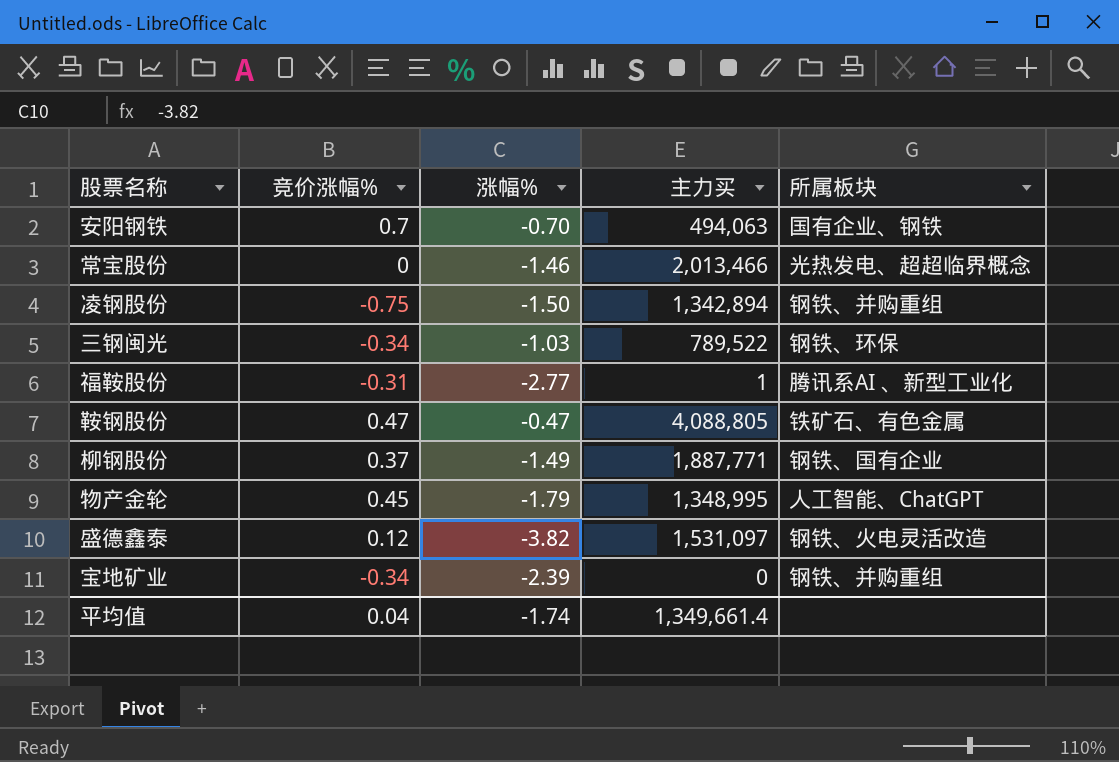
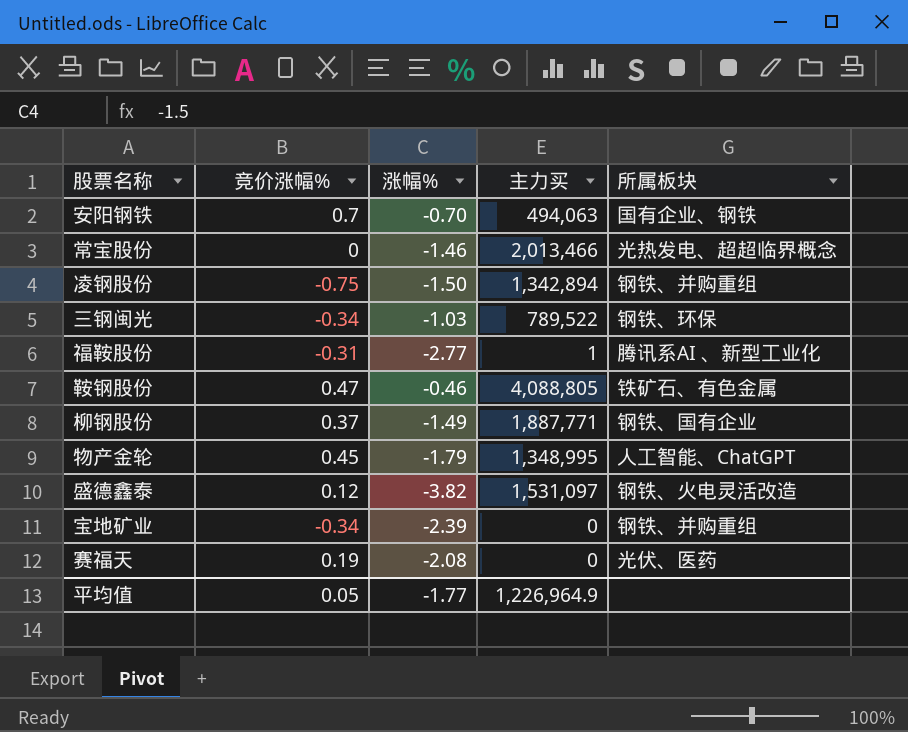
鞍钢股份 | 涨幅%: -0.47 -> -0.46
row 赛福天: none -> 0.19 | -2.08 | 0 | 光伏、医药
平均值 | 竞价涨幅%: 0.04 -> 0.05
平均值 | 涨幅%: -1.74 -> -1.77
平均值 | 主力买: 1,349,661.4 -> 1,226,964.9

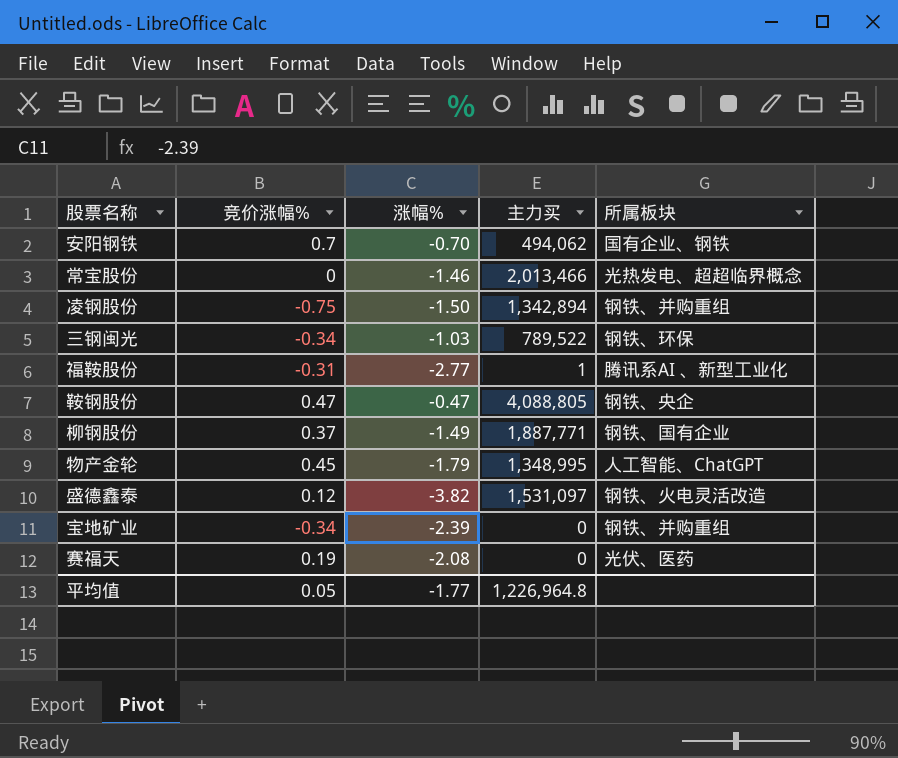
安阳钢铁 | 主力买: 494,063 -> 494,062
鞍钢股份 | 涨幅%: -0.46 -> -0.47
鞍钢股份 | 所属板块: 铁矿石、有色金属 -> 钢铁、央企
平均值 | 主力买: 1,226,964.9 -> 1,226,964.8

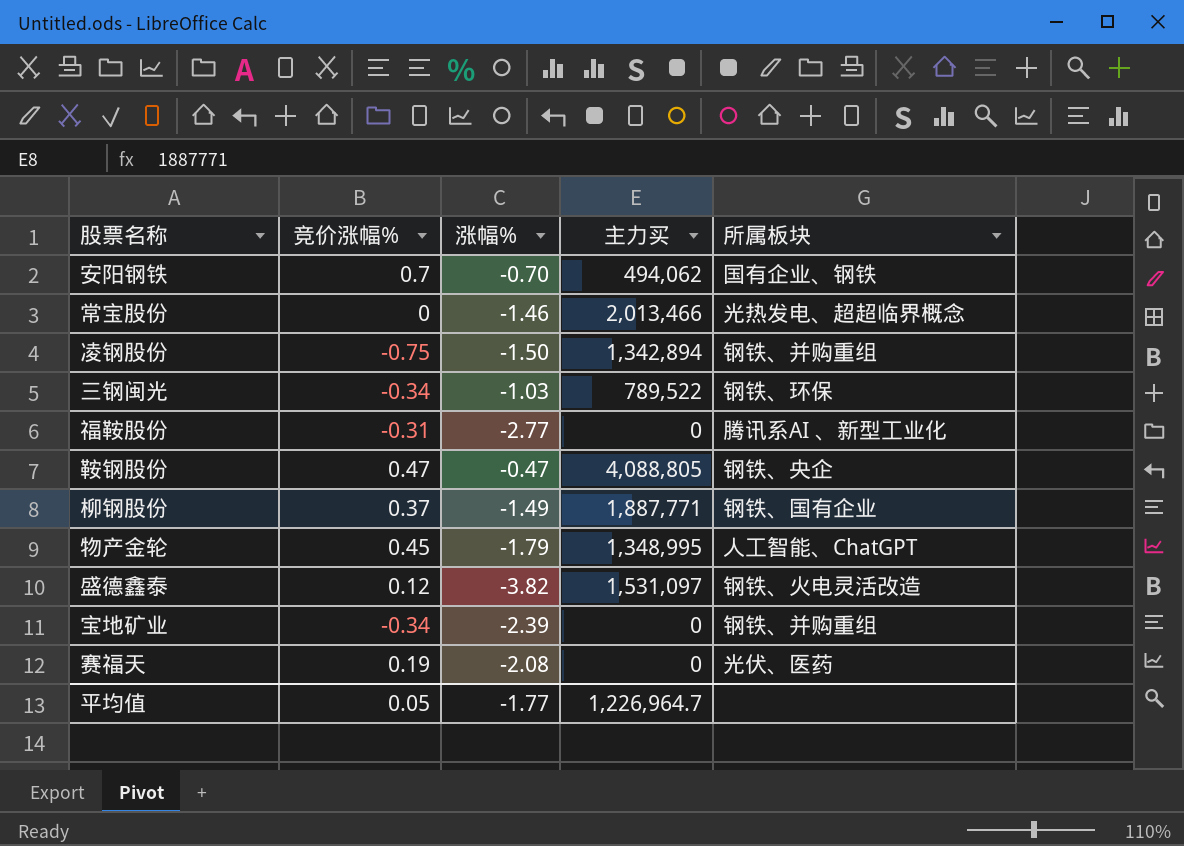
福鞍股份 | 主力买: 1 -> 0
平均值 | 主力买: 1,226,964.8 -> 1,226,964.7

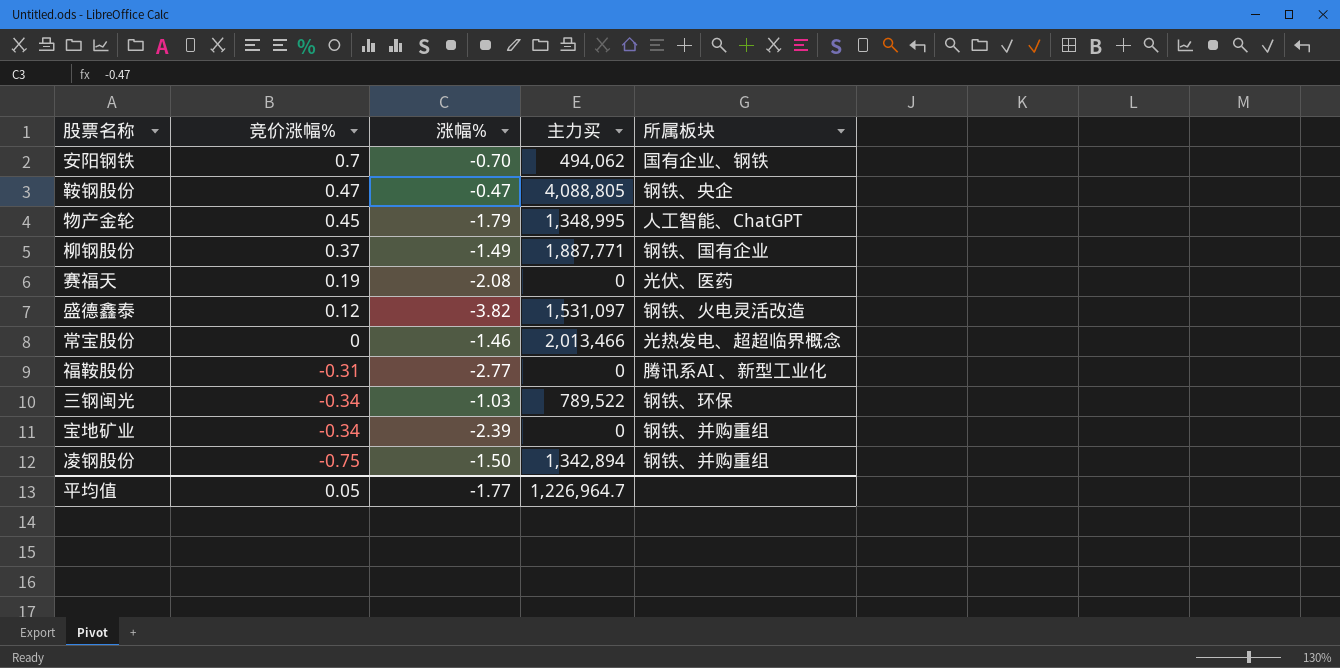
row order: none -> 竞价涨幅% descending

